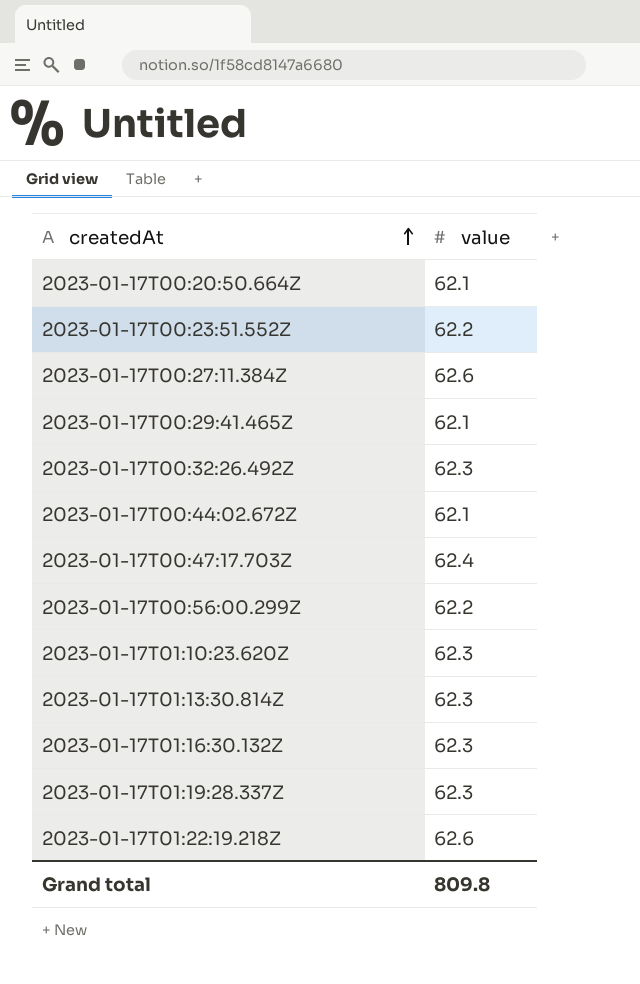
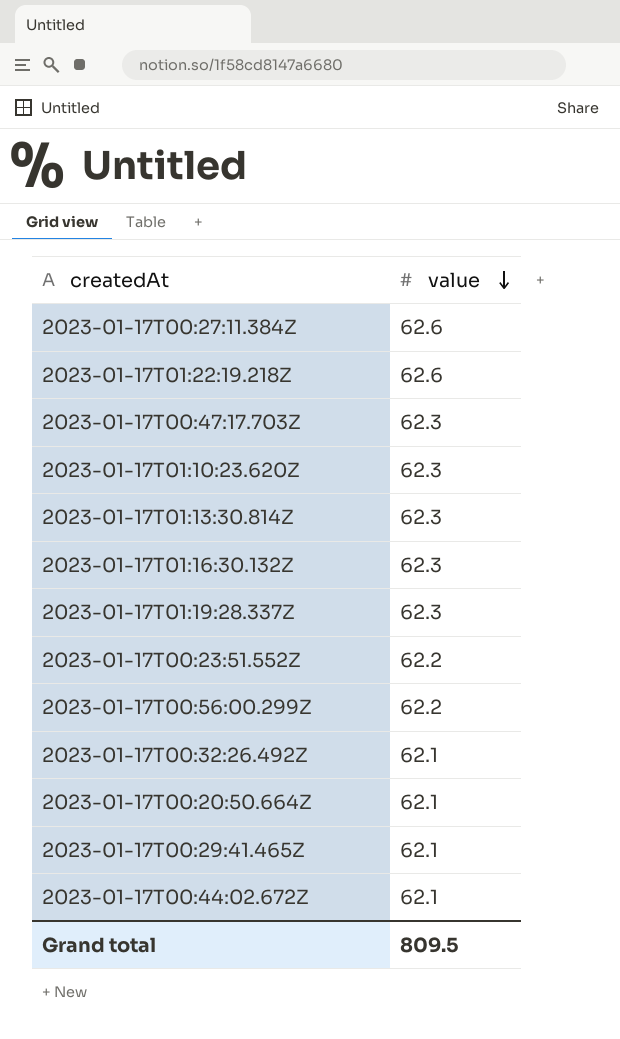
row order: createdAt ascending -> value descending
2023-01-17T00:47:17.703Z | value: 62.4 -> 62.3
2023-01-17T00:32:26.492Z | value: 62.3 -> 62.1
Grand total | value: 809.8 -> 809.5

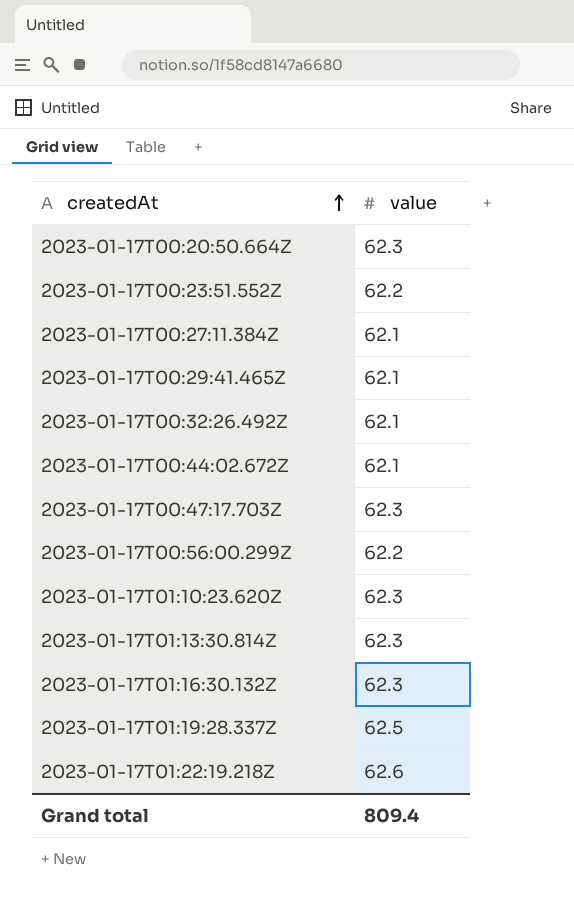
row order: value descending -> createdAt ascending
2023-01-17T00:20:50.664Z | value: 62.1 -> 62.3
2023-01-17T00:27:11.384Z | value: 62.6 -> 62.1
2023-01-17T01:19:28.337Z | value: 62.3 -> 62.5
Grand total | value: 809.5 -> 809.4

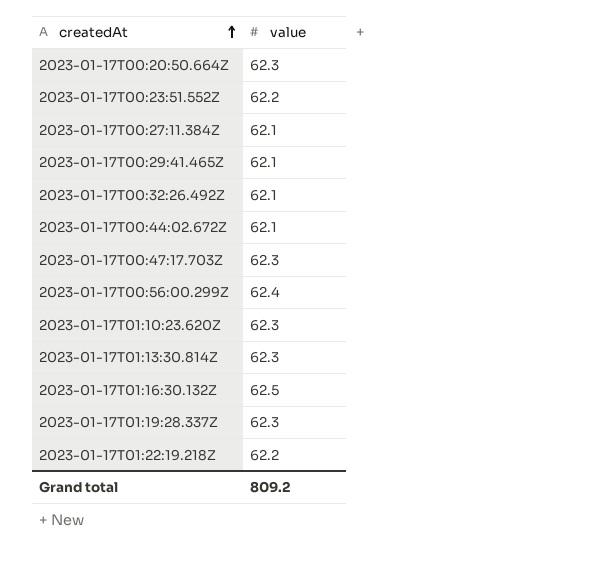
2023-01-17T00:56:00.299Z | value: 62.2 -> 62.4
2023-01-17T01:16:30.132Z | value: 62.3 -> 62.5
2023-01-17T01:19:28.337Z | value: 62.5 -> 62.3
2023-01-17T01:22:19.218Z | value: 62.6 -> 62.2
Grand total | value: 809.4 -> 809.2

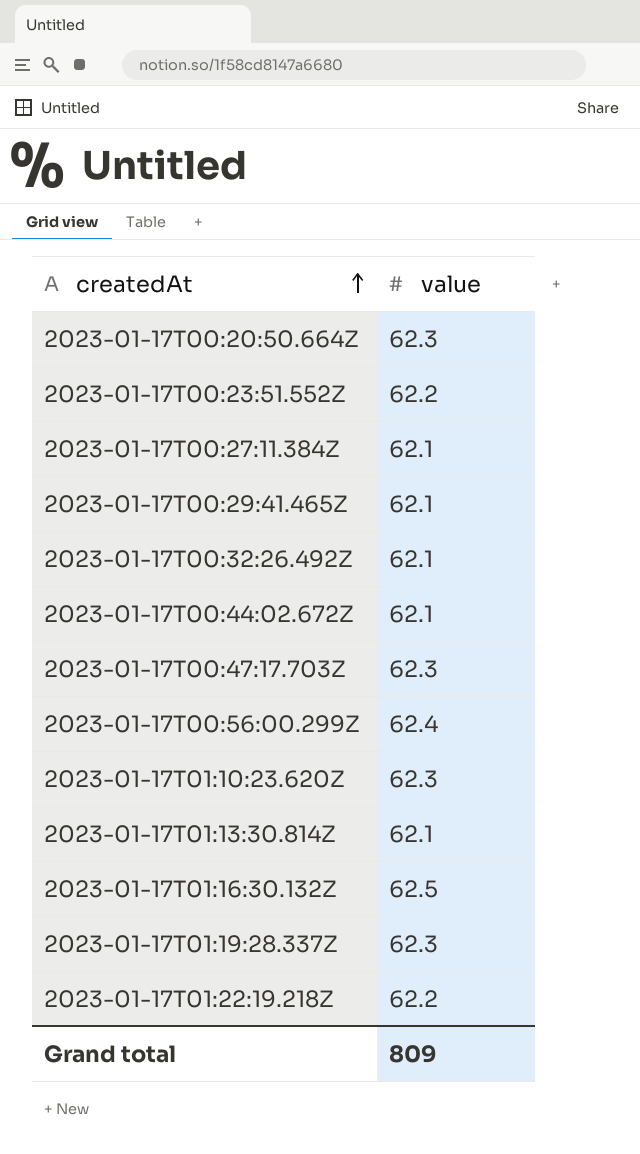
2023-01-17T01:13:30.814Z | value: 62.3 -> 62.1
Grand total | value: 809.2 -> 809

